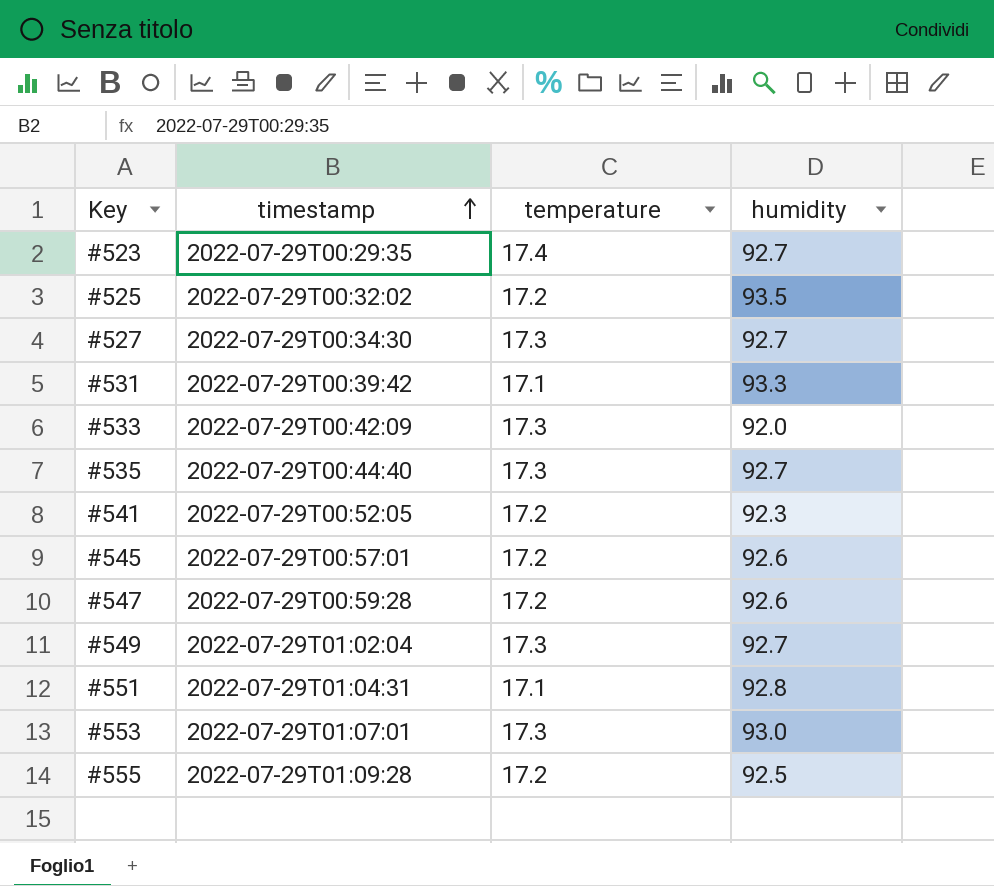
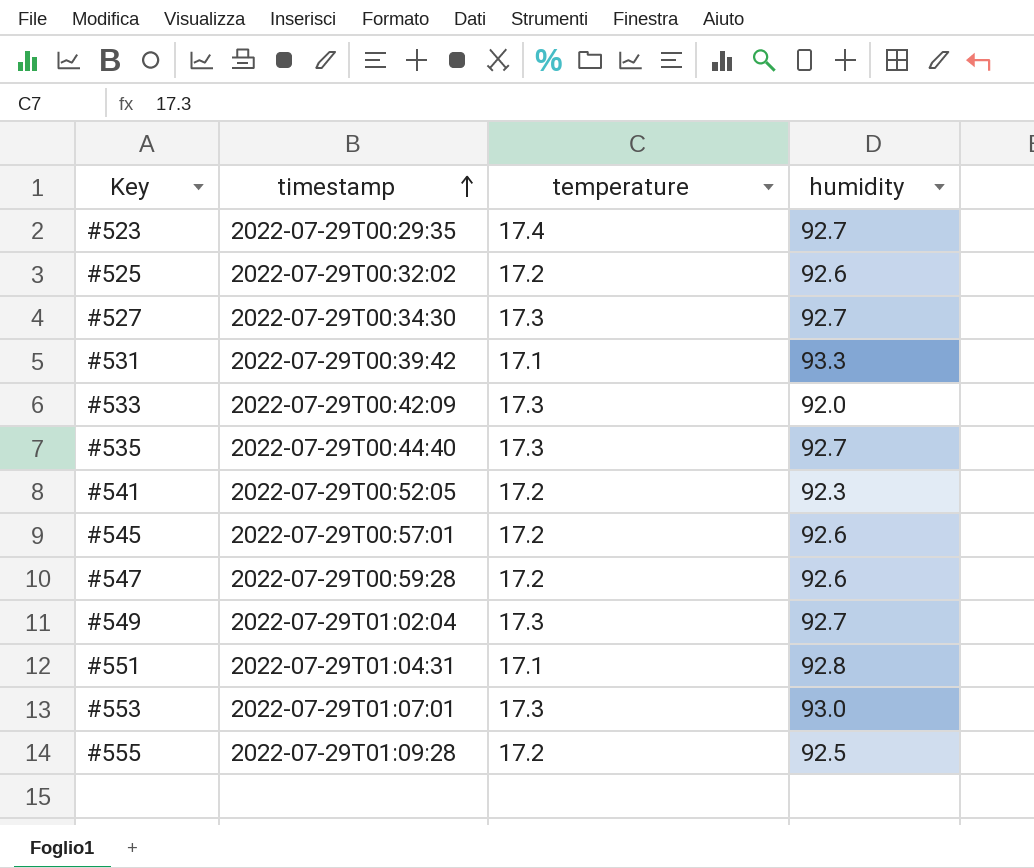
#525 | humidity: 93.5 -> 92.6

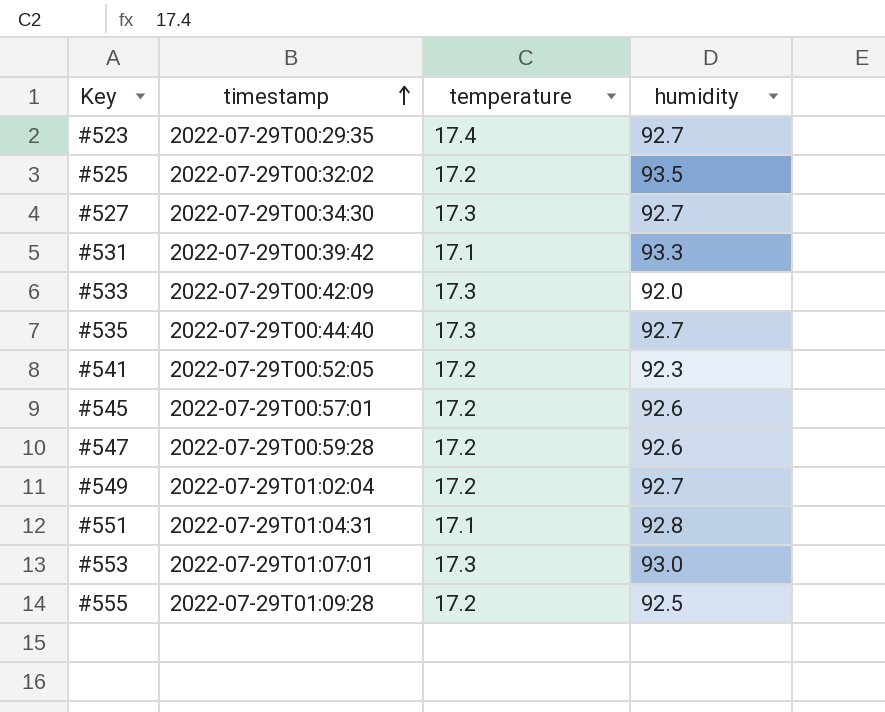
#525 | humidity: 92.6 -> 93.5
#549 | temperature: 17.3 -> 17.2

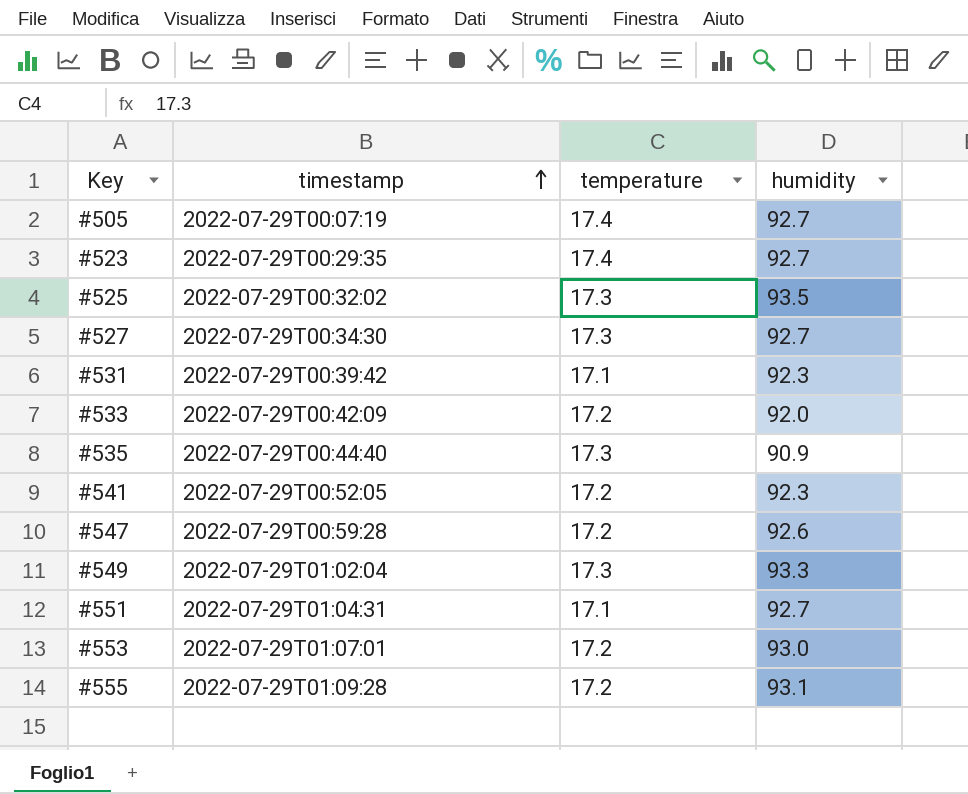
row #545: 2022-07-29T00:57:01 | 17.2 | 92.6 -> none
row #505: none -> 2022-07-29T00:07:19 | 17.4 | 92.7
#525 | temperature: 17.2 -> 17.3
#531 | humidity: 93.3 -> 92.3
#533 | temperature: 17.3 -> 17.2
#535 | humidity: 92.7 -> 90.9
#549 | temperature: 17.2 -> 17.3
#549 | humidity: 92.7 -> 93.3
#551 | humidity: 92.8 -> 92.7
#553 | temperature: 17.3 -> 17.2
#555 | humidity: 92.5 -> 93.1

